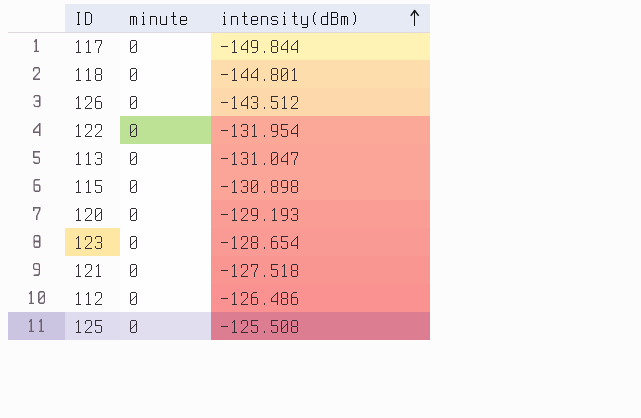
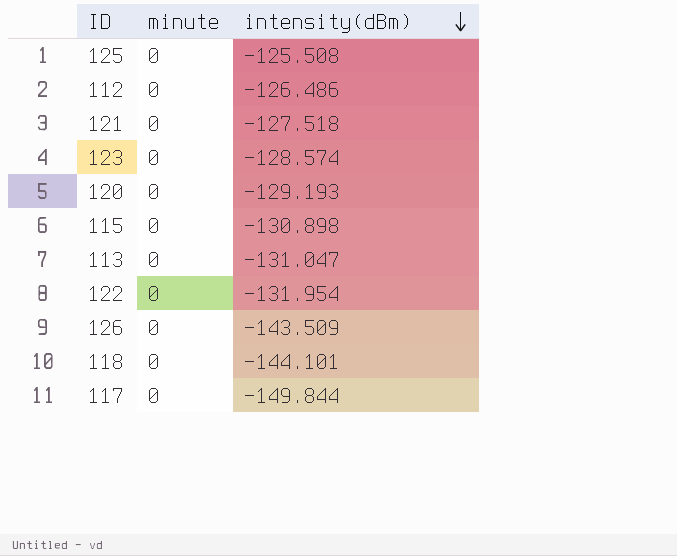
row order: intensity(dBm) ascending -> intensity(dBm) descending
123 | intensity(dBm): -128.654 -> -128.574
126 | intensity(dBm): -143.512 -> -143.509
118 | intensity(dBm): -144.801 -> -144.101

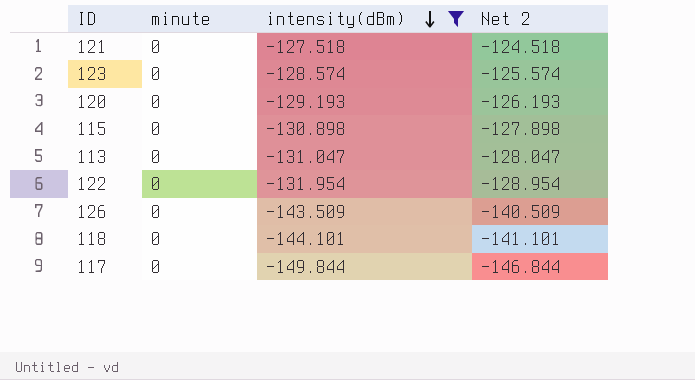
filter: none -> intensity(dBm) <= -127.518
column Net 2 | formula: none -> [intensity(dBm)] + 3

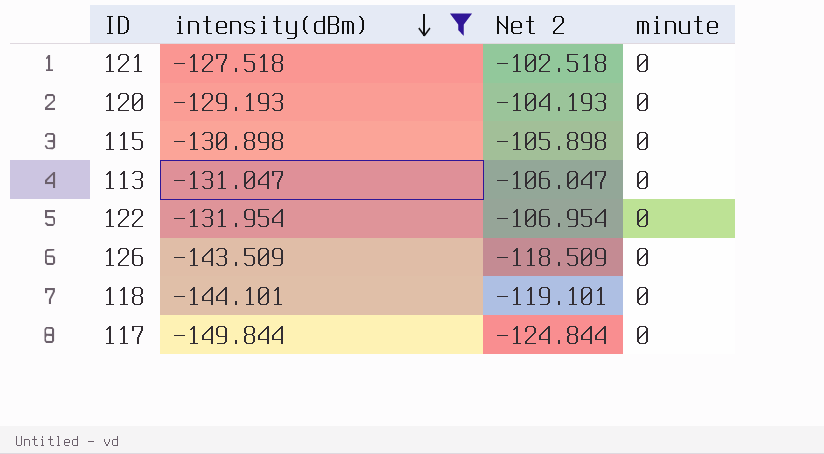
column Net 2 | formula: [intensity(dBm)] + 3 -> [intensity(dBm)] + 25
column minute | position: 2 -> 4
row 123: 0 | -128.574 | -125.574 -> none

